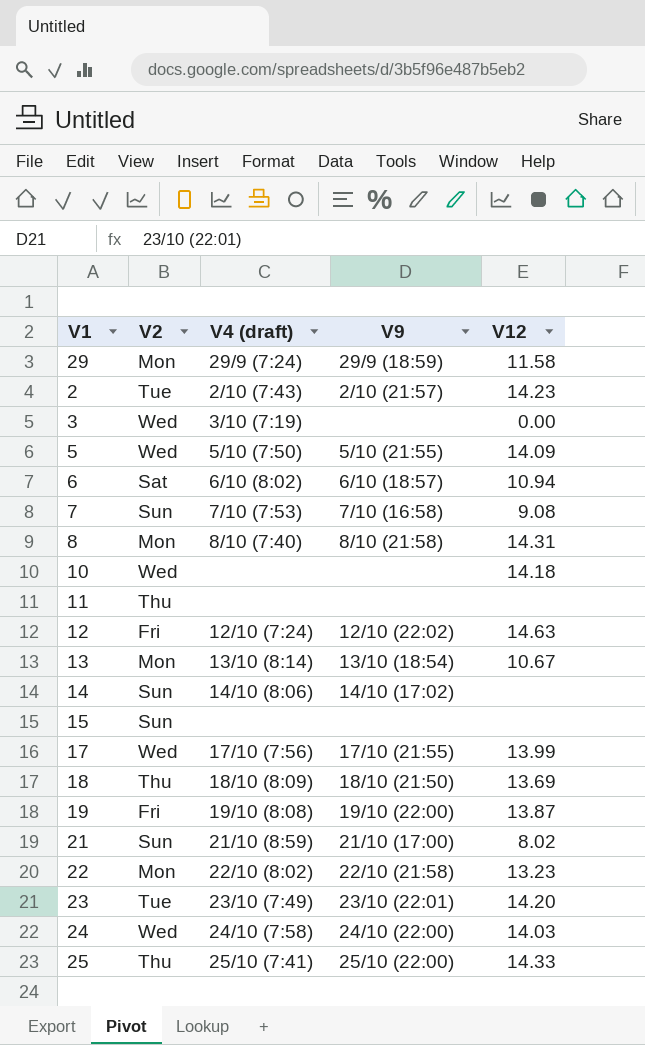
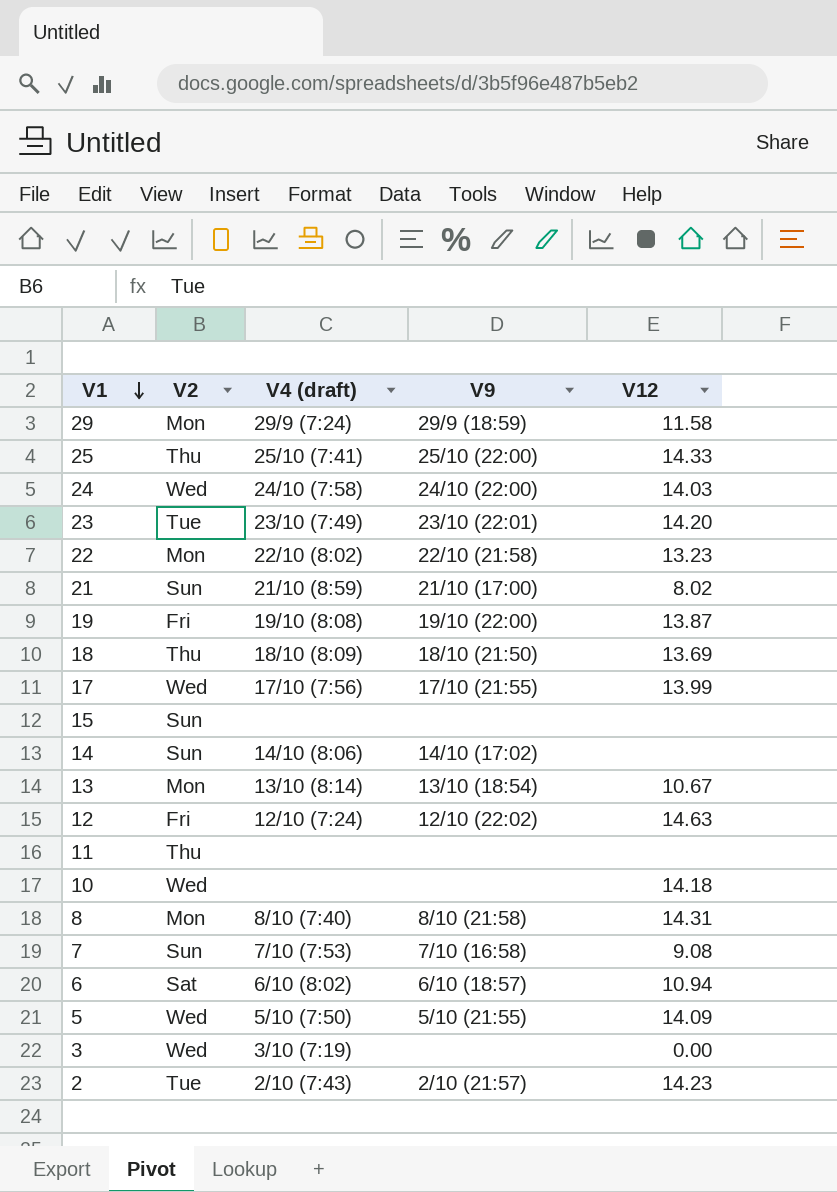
row order: none -> V1 descending

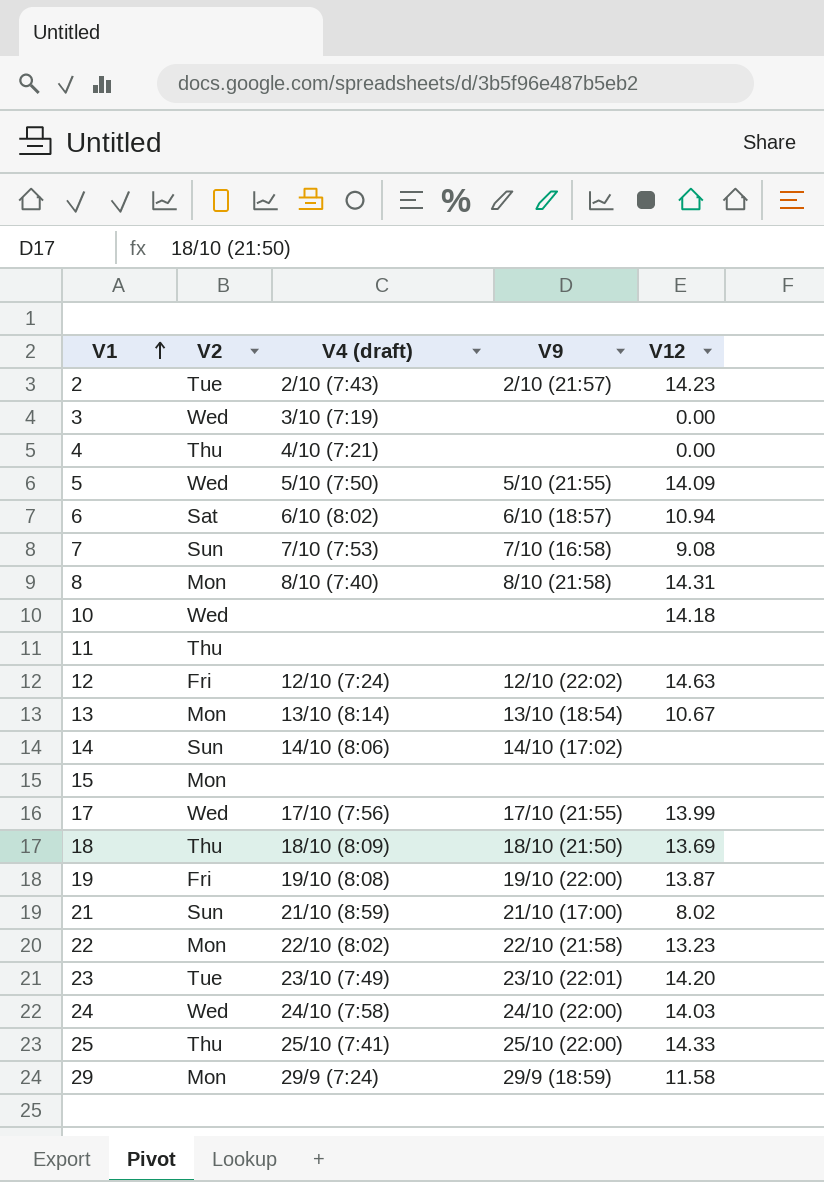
row order: V1 descending -> V1 ascending
row 4: none -> Thu | 4/10 (7:21) | none | 0.00
15 | V2: Sun -> Mon

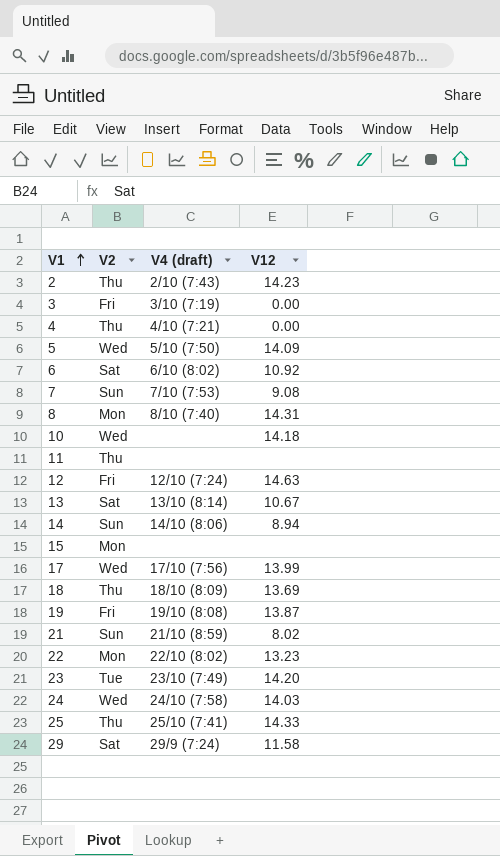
column V9 | position: 4 -> none
2 | V2: Tue -> Thu
3 | V2: Wed -> Fri
6 | V12: 10.94 -> 10.92
13 | V2: Mon -> Sat
14 | V12: none -> 8.94
29 | V2: Mon -> Sat

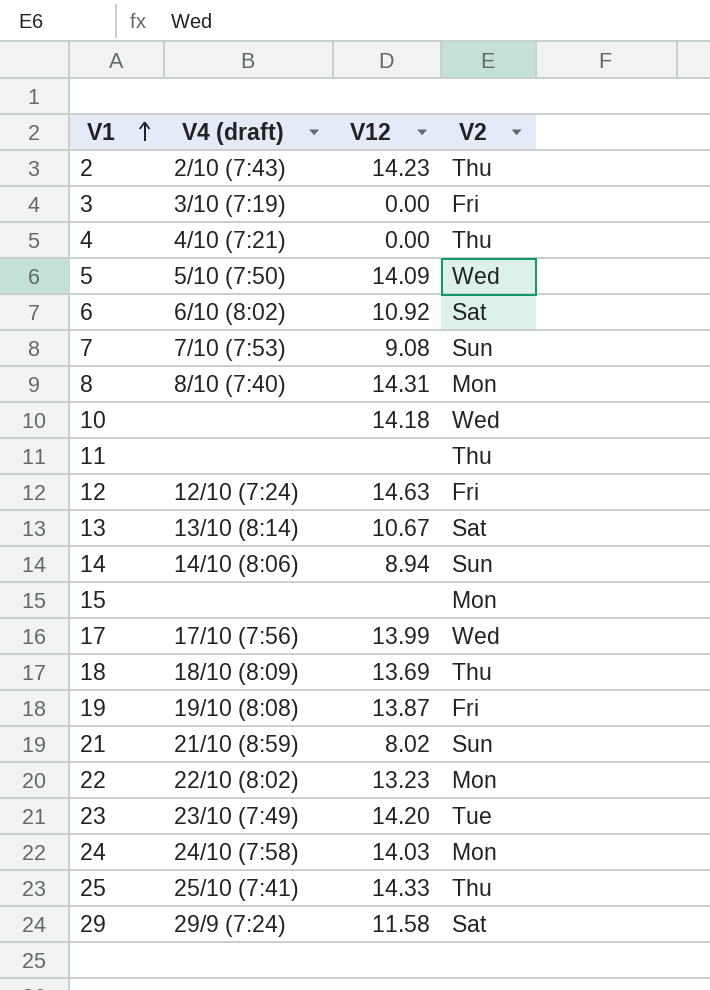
column V2 | position: 2 -> 4
24 | V2: Wed -> Mon

